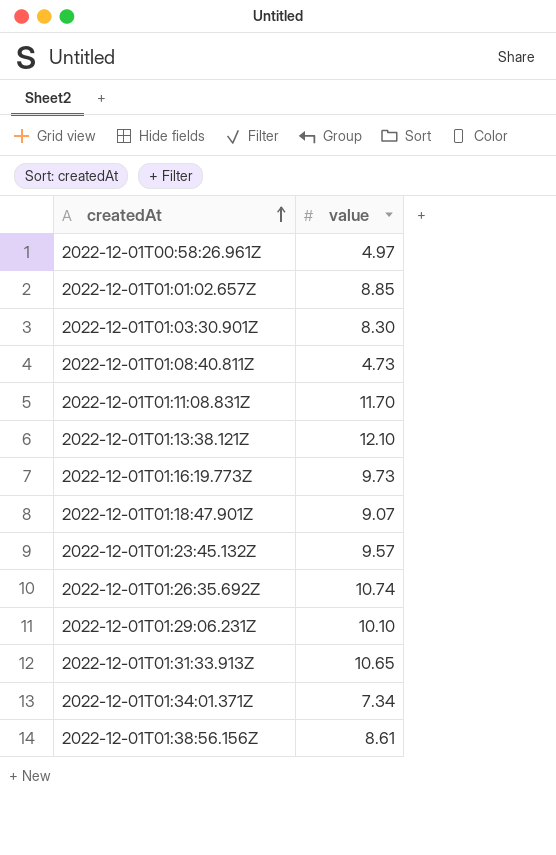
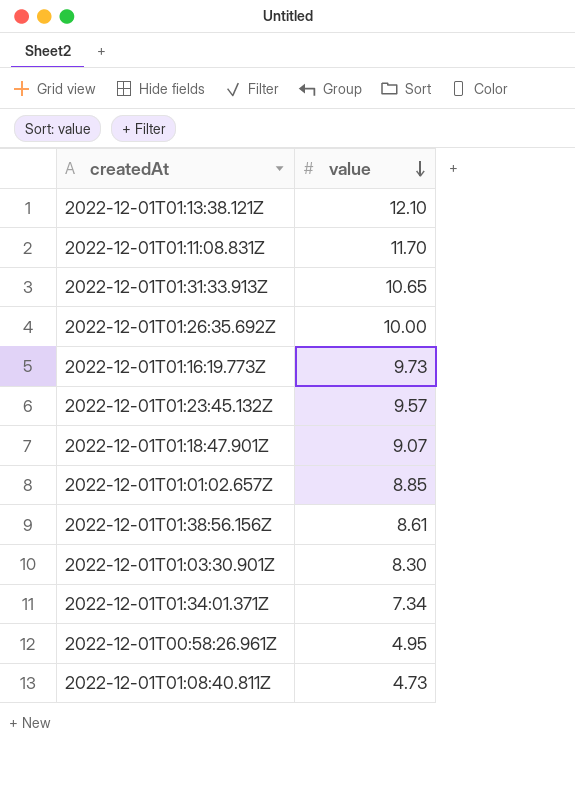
row order: createdAt ascending -> value descending
row 2022-12-01T01:29:06.231Z: 10.10 -> none
2022-12-01T01:26:35.692Z | value: 10.74 -> 10.00
2022-12-01T00:58:26.961Z | value: 4.97 -> 4.95

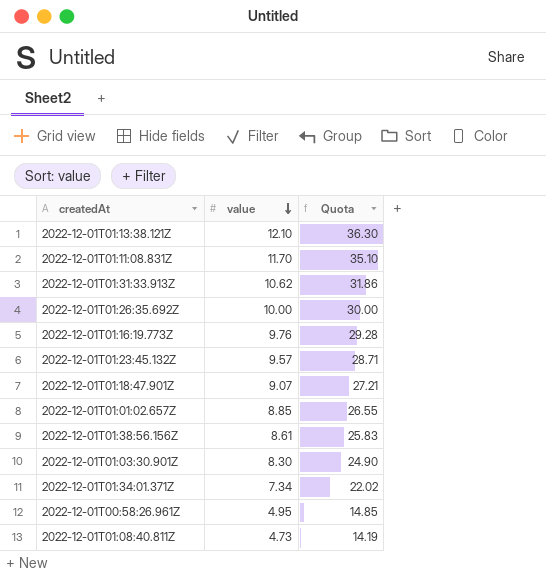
column Quota | formula: none -> [value] * 3
2022-12-01T01:31:33.913Z | value: 10.65 -> 10.62
2022-12-01T01:16:19.773Z | value: 9.73 -> 9.76

